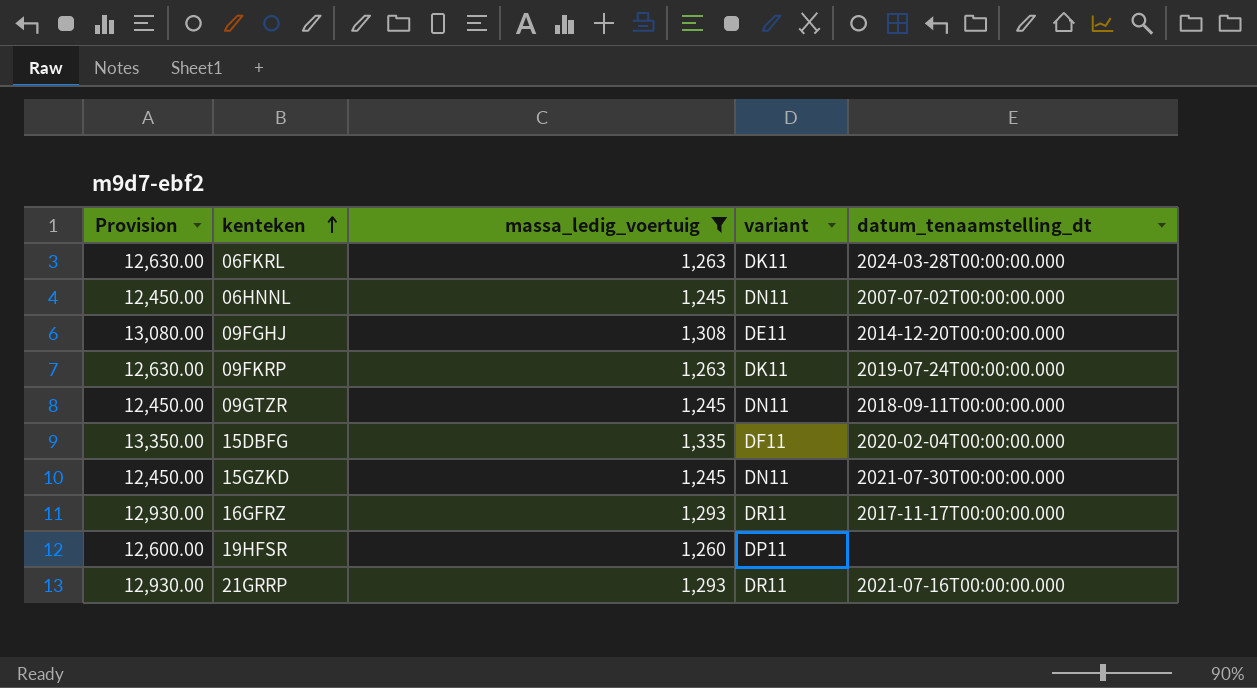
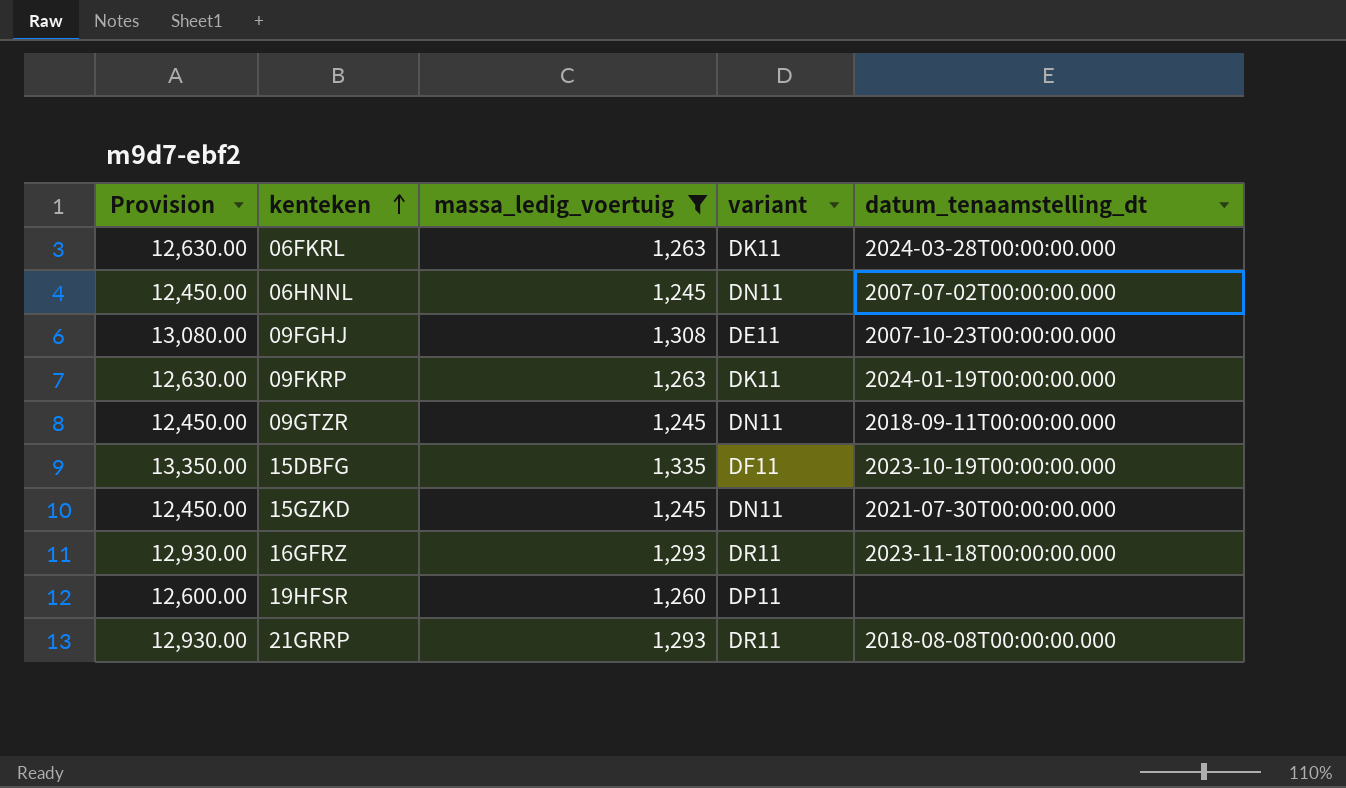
09FGHJ | datum_tenaamstelling_dt: 2014-12-20T00:00:00.000 -> 2007-10-23T00:00:00.000
09FKRP | datum_tenaamstelling_dt: 2019-07-24T00:00:00.000 -> 2024-01-19T00:00:00.000
15DBFG | datum_tenaamstelling_dt: 2020-02-04T00:00:00.000 -> 2023-10-19T00:00:00.000
16GFRZ | datum_tenaamstelling_dt: 2017-11-17T00:00:00.000 -> 2023-11-18T00:00:00.000
21GRRP | datum_tenaamstelling_dt: 2021-07-16T00:00:00.000 -> 2018-08-08T00:00:00.000

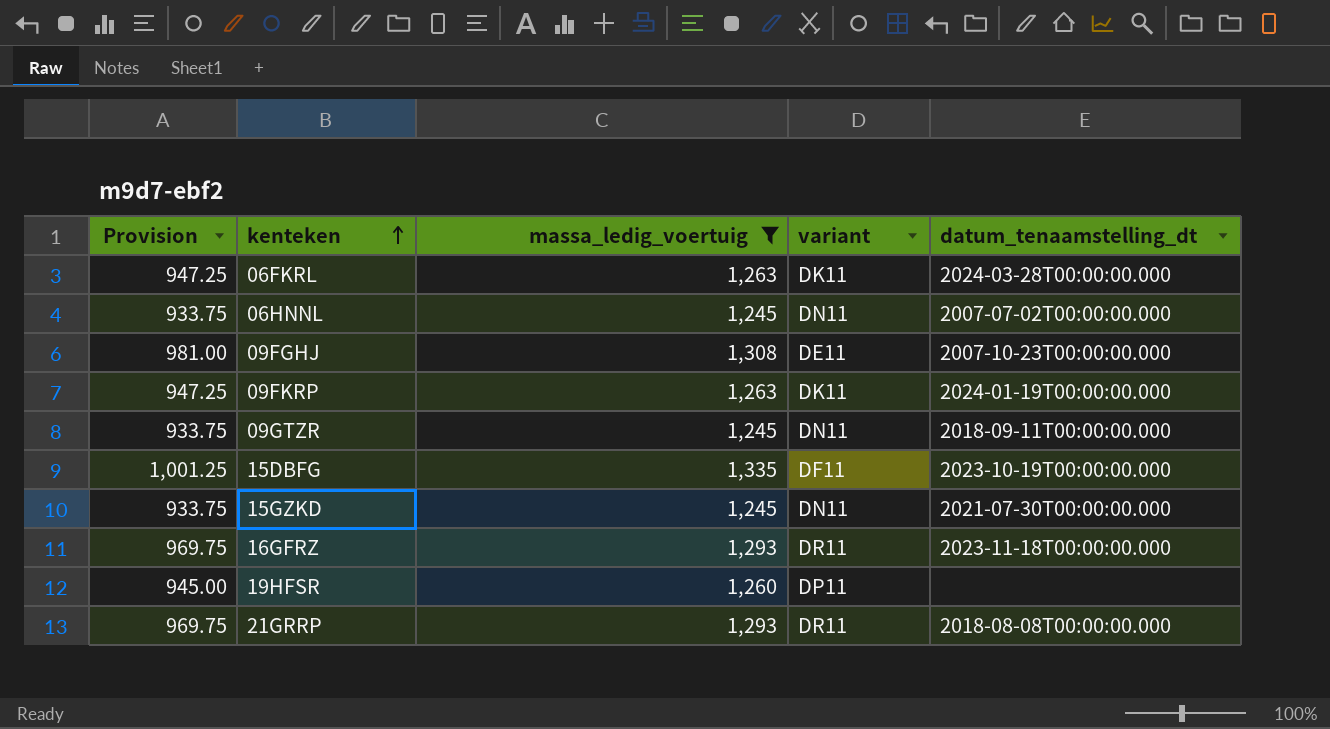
column Provision | formula: [massa_ledig_voertuig] * 10 -> [massa_ledig_voertuig] * 0.75

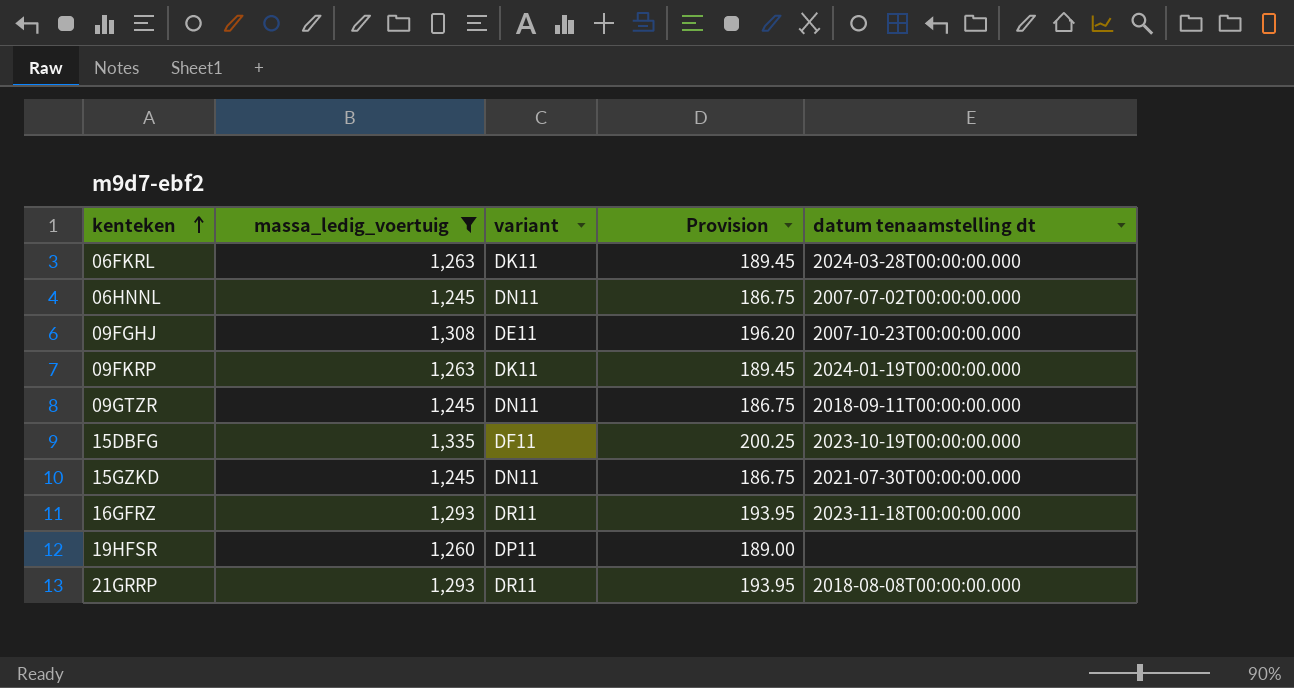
column Provision | formula: [massa_ledig_voertuig] * 0.75 -> [massa_ledig_voertuig] * 0.15
column Provision | position: 1 -> 4
column name: datum_tenaamstelling_dt -> datum tenaamstelling dt

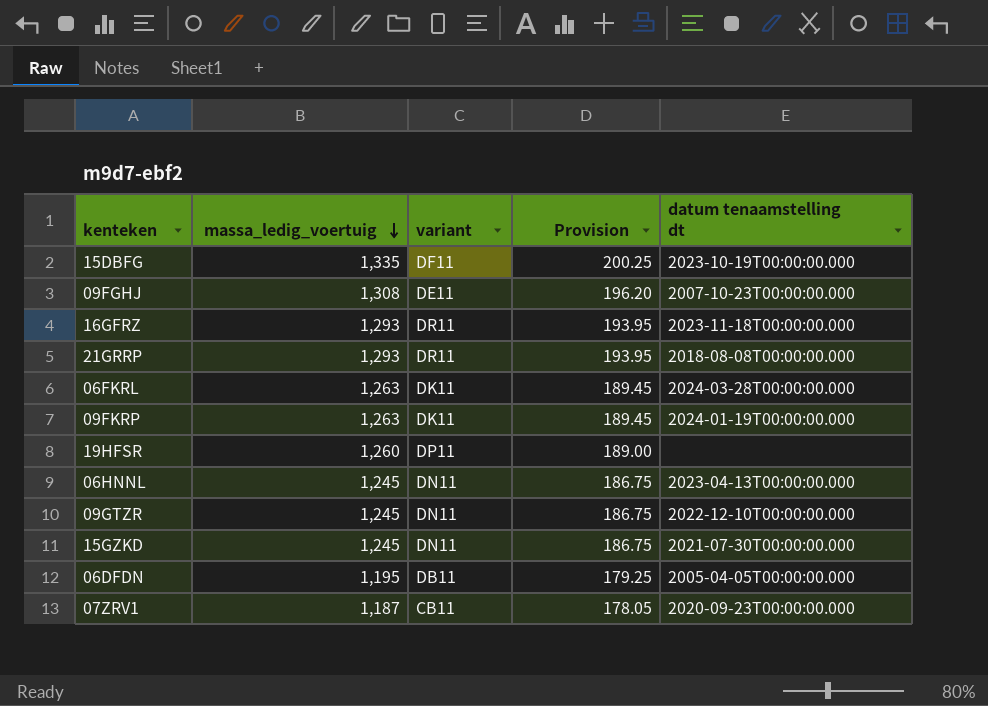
filter: massa_ledig_voertuig >= 1,245 -> none
row order: kenteken ascending -> massa_ledig_voertuig descending
06HNNL | datum tenaamstelling dt: 2007-07-02T00:00:00.000 -> 2023-04-13T00:00:00.000
09GTZR | datum tenaamstelling dt: 2018-09-11T00:00:00.000 -> 2022-12-10T00:00:00.000

